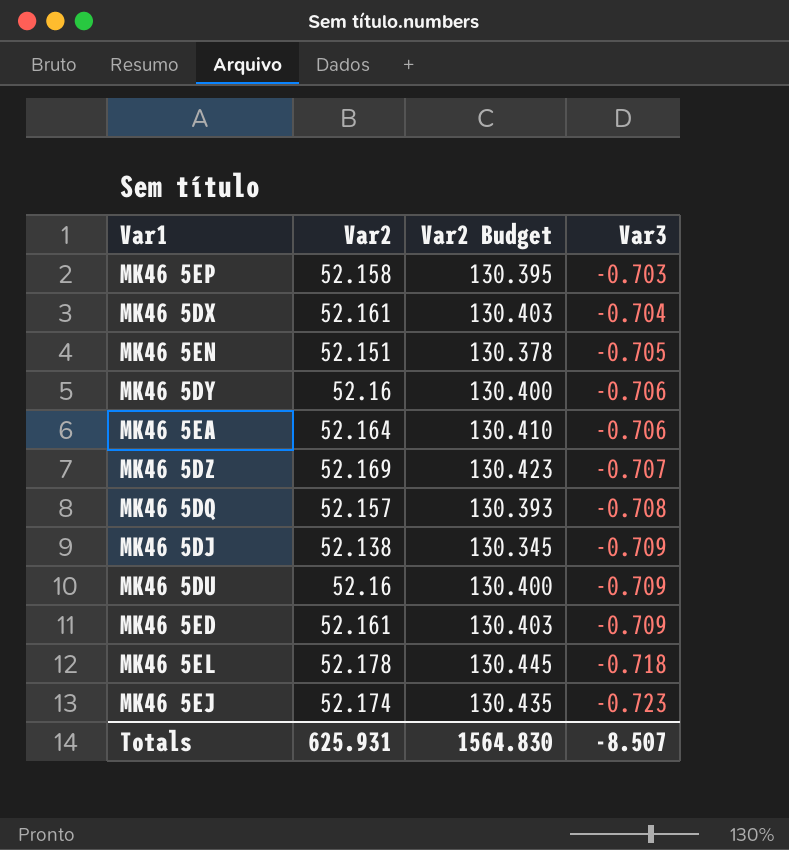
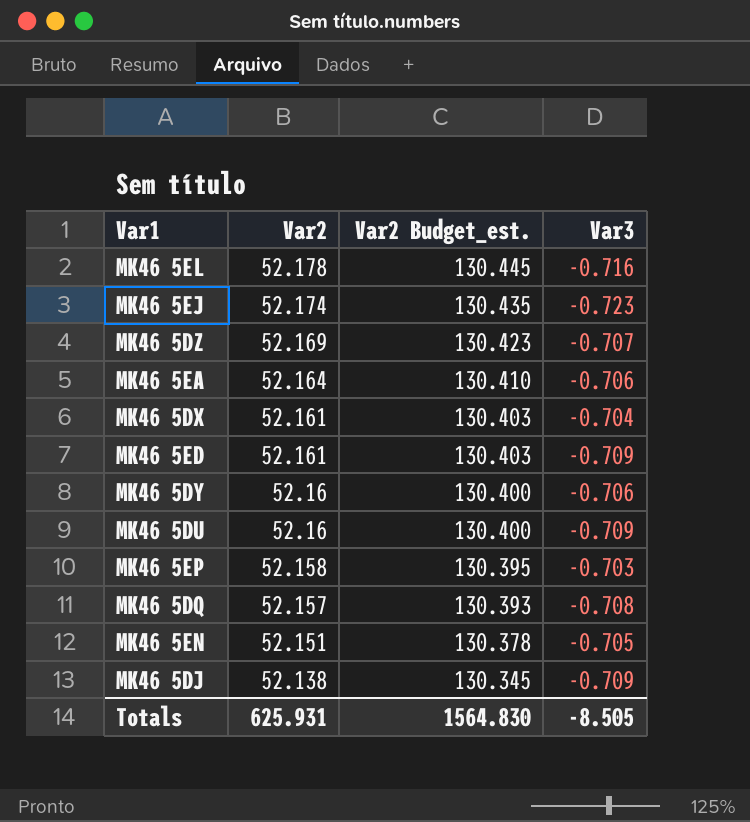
row order: Var3 descending -> Var2 descending
column name: Var2 Budget -> Var2 Budget_est.
MK46 5EL | Var3: -0.718 -> -0.716
Totals | Var3: -8.507 -> -8.505

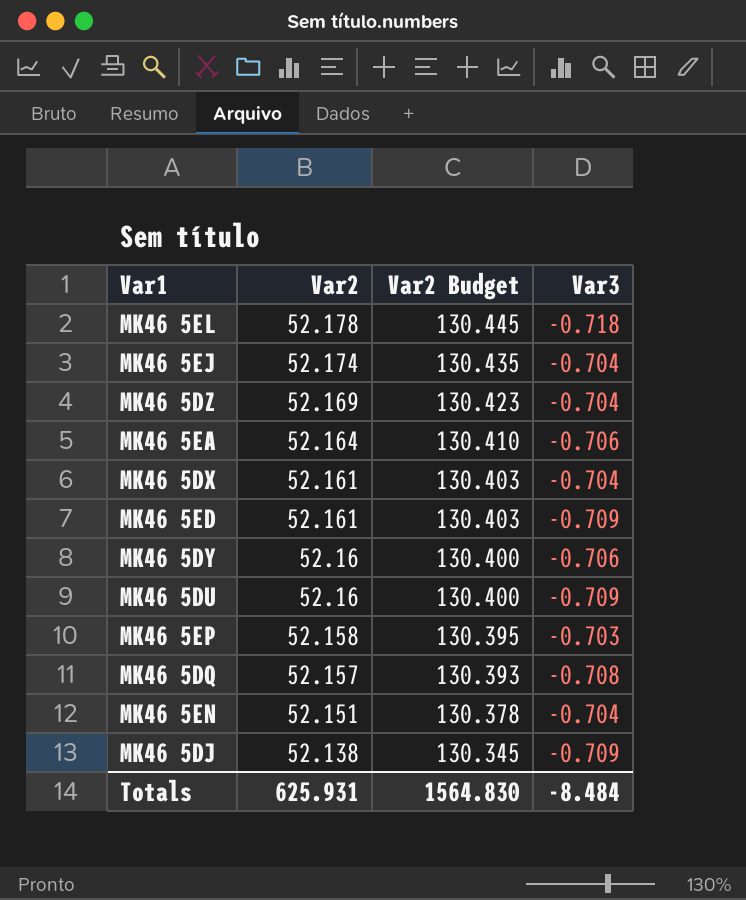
column name: Var2 Budget_est. -> Var2 Budget
MK46 5EL | Var3: -0.716 -> -0.718
MK46 5EJ | Var3: -0.723 -> -0.704
MK46 5DZ | Var3: -0.707 -> -0.704
MK46 5EN | Var3: -0.705 -> -0.704
Totals | Var3: -8.505 -> -8.484

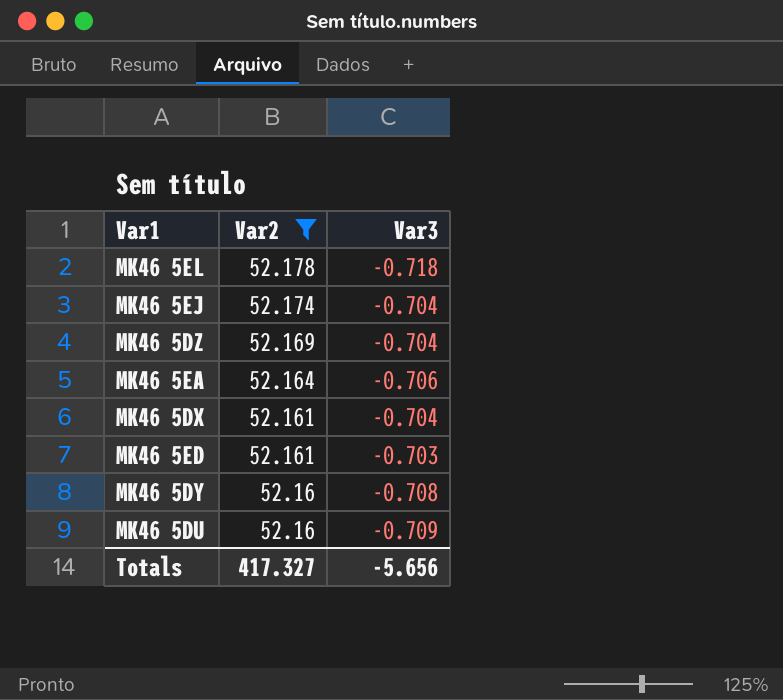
filter: none -> Var2 >= 52.16
column Var2 Budget | formula: [Var2] * 2.5 -> none
MK46 5ED | Var3: -0.709 -> -0.703
MK46 5DY | Var3: -0.706 -> -0.708
Totals | Var2: 625.931 -> 417.327
Totals | Var3: -8.484 -> -5.656

